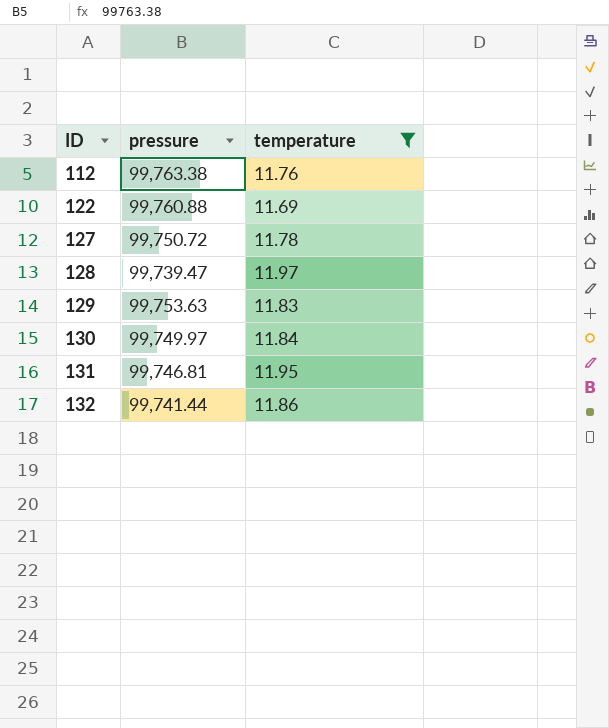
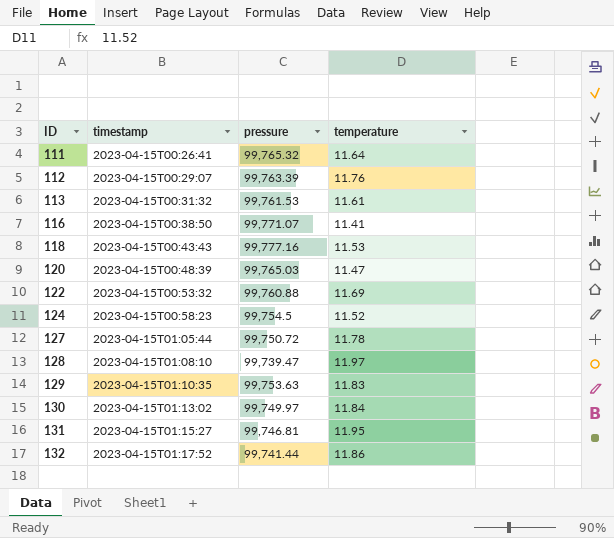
filter: temperature >= 11.69 -> none
column timestamp | position: none -> 2
112 | pressure: 99,763.38 -> 99,763.39

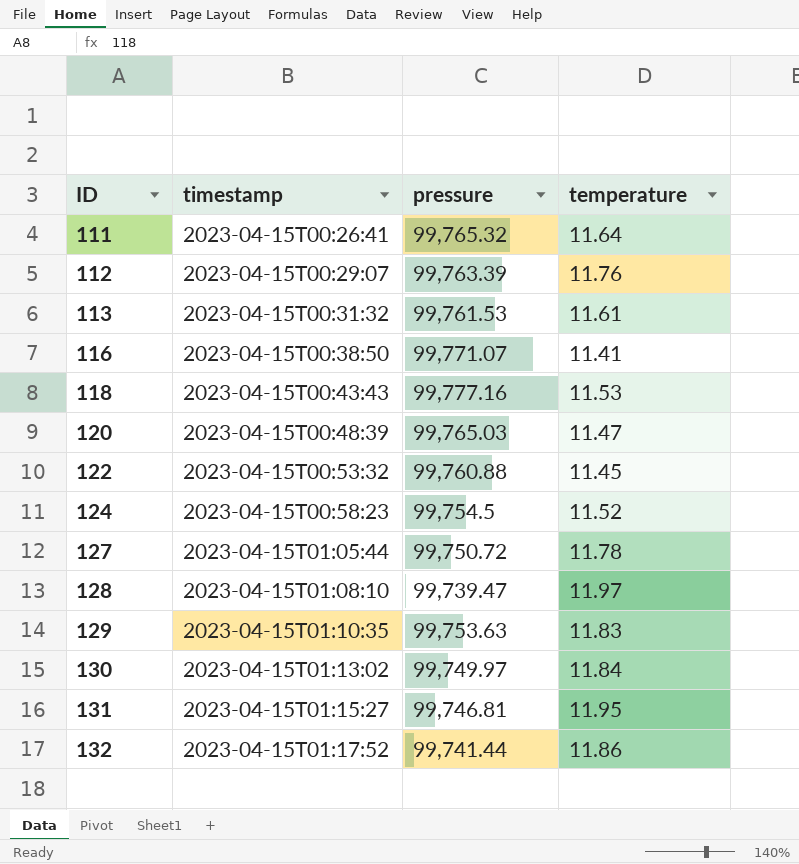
122 | temperature: 11.69 -> 11.45

